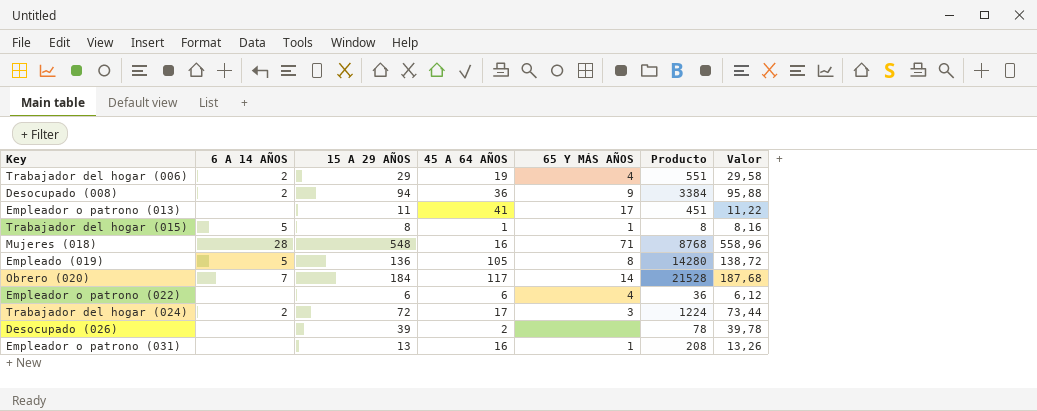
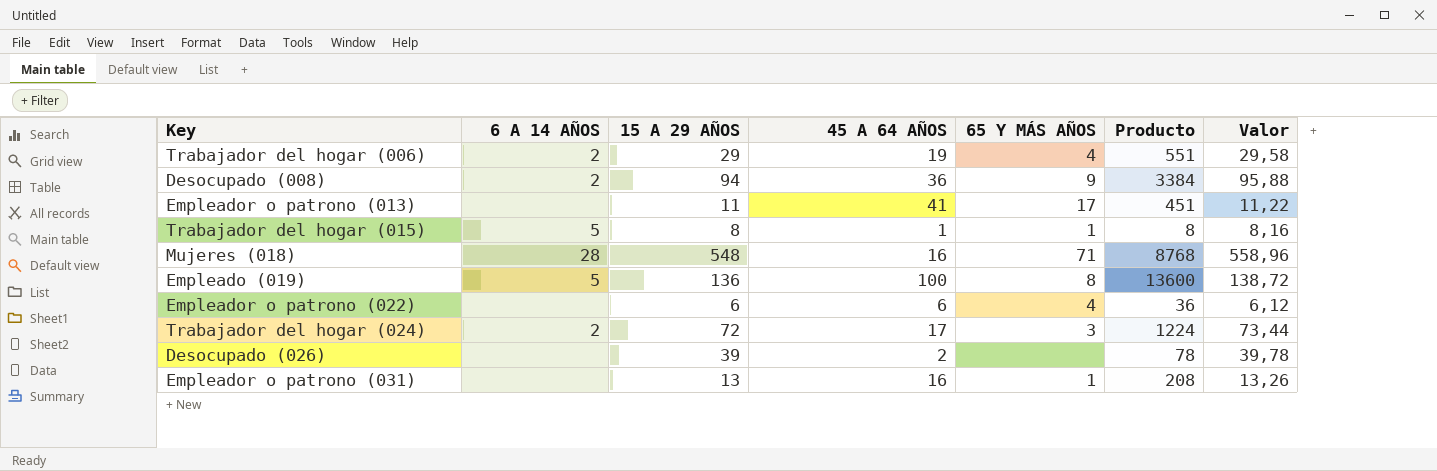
row Obrero (020): 7 | 184 | 117 | 14 | 21528 | 187,68 -> none
Empleado (019) | 45 A 64 AÑOS: 105 -> 100
Empleado (019) | Producto: 14280 -> 13600

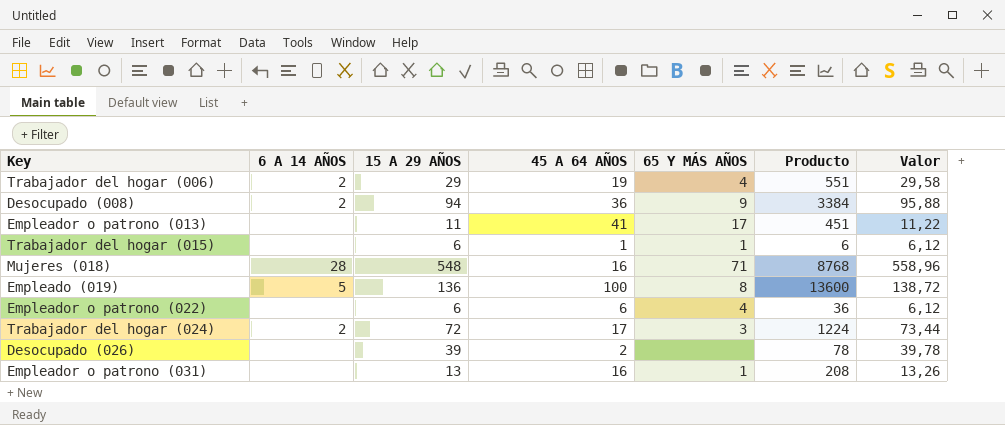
Trabajador del hogar (015) | 6 A 14 AÑOS: 5 -> none
Trabajador del hogar (015) | 15 A 29 AÑOS: 8 -> 6
Trabajador del hogar (015) | Producto: 8 -> 6
Trabajador del hogar (015) | Valor: 8,16 -> 6,12

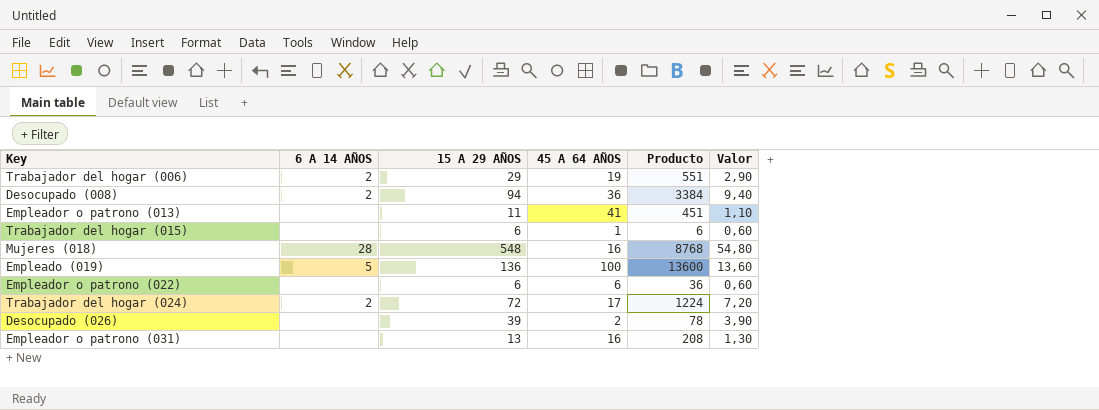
column 65 Y MÁS AÑOS | position: 5 -> none
column Valor | formula: [15 A 29 AÑOS] * 1,02 -> [15 A 29 AÑOS] * 0,1

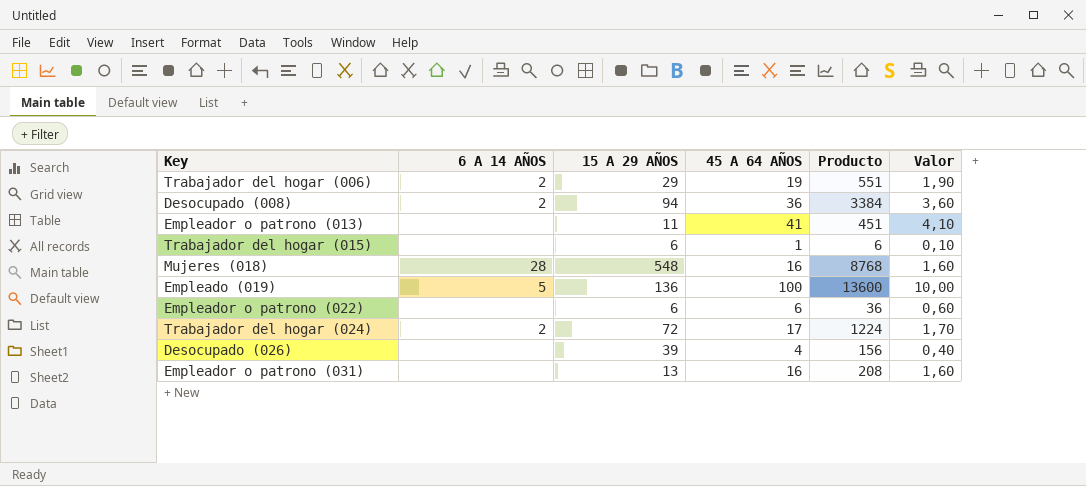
column Valor | formula: [15 A 29 AÑOS] * 0,1 -> [45 A 64 AÑOS] * 0,1
Desocupado (026) | 45 A 64 AÑOS: 2 -> 4
Desocupado (026) | Producto: 78 -> 156

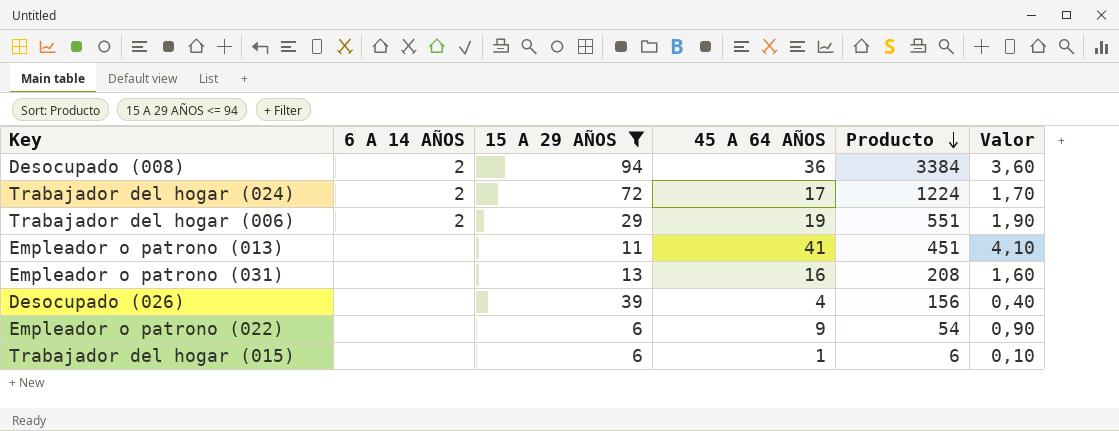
filter: none -> 15 A 29 AÑOS <= 94
row order: none -> Producto descending
Empleador o patrono (022) | 45 A 64 AÑOS: 6 -> 9
Empleador o patrono (022) | Producto: 36 -> 54
Empleador o patrono (022) | Valor: 0,60 -> 0,90

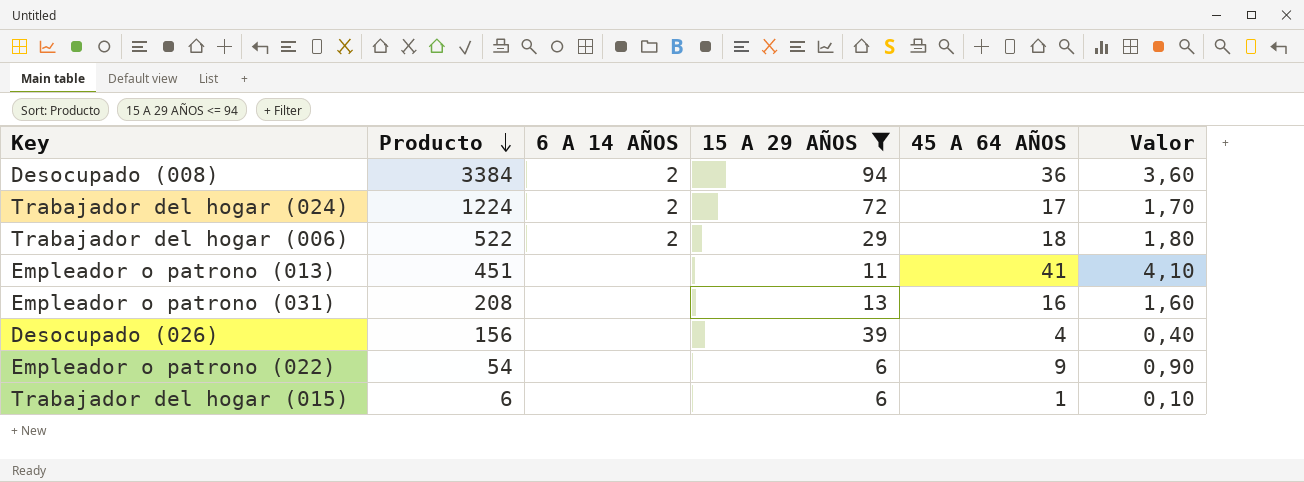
column Producto | position: 5 -> 2
Trabajador del hogar (006) | Producto: 551 -> 522
Trabajador del hogar (006) | 45 A 64 AÑOS: 19 -> 18
Trabajador del hogar (006) | Valor: 1,90 -> 1,80

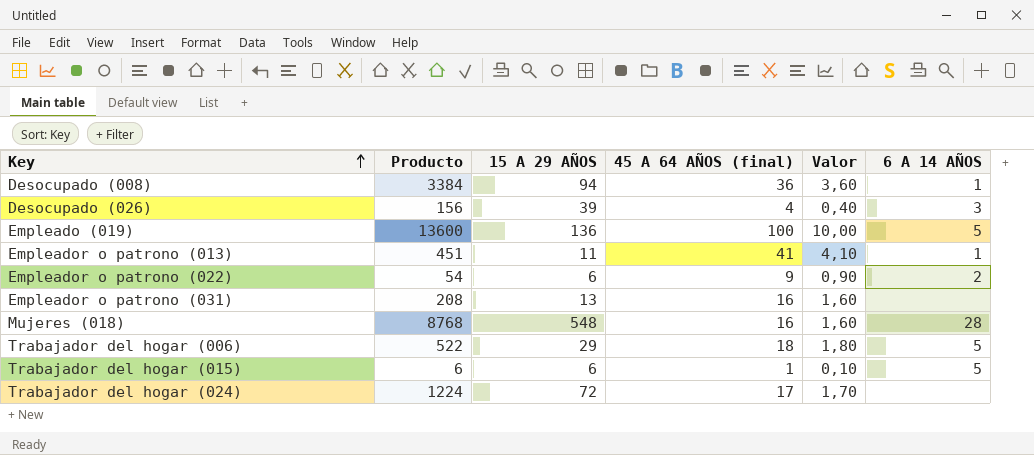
filter: 15 A 29 AÑOS <= 94 -> none
row order: Producto descending -> Key ascending
column name: 45 A 64 AÑOS -> 45 A 64 AÑOS (final)
column 6 A 14 AÑOS | position: 3 -> 6
Desocupado (008) | 6 A 14 AÑOS: 2 -> 1
Desocupado (026) | 6 A 14 AÑOS: none -> 3
Empleador o patrono (013) | 6 A 14 AÑOS: none -> 1
Empleador o patrono (022) | 6 A 14 AÑOS: none -> 2
Trabajador del hogar (006) | 6 A 14 AÑOS: 2 -> 5
Trabajador del hogar (015) | 6 A 14 AÑOS: none -> 5
Trabajador del hogar (024) | 6 A 14 AÑOS: 2 -> none

